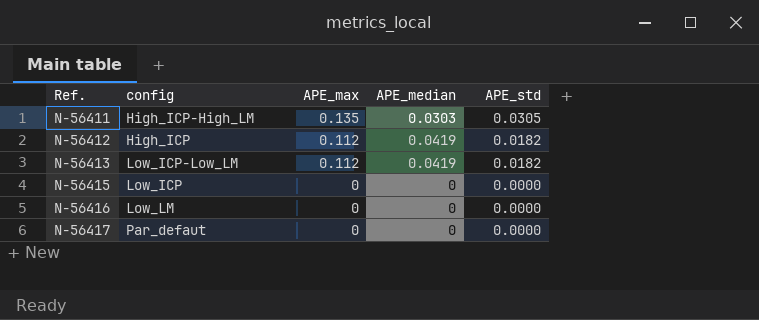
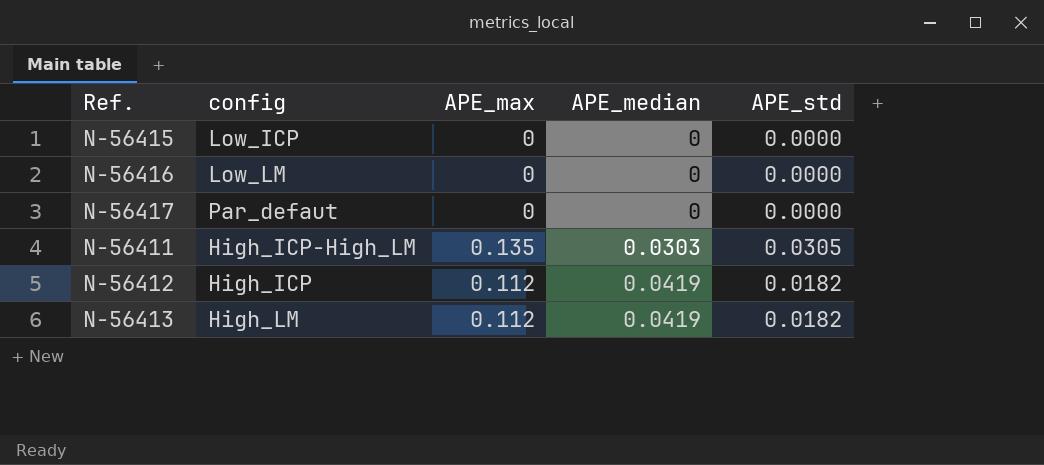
row order: Ref. ascending -> APE_median ascending
N-56413 | config: Low_ICP-Low_LM -> High_LM

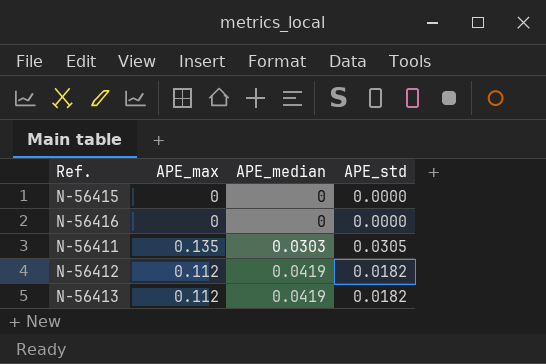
column config | position: 2 -> none
row N-56417: Par_defaut | 0 | 0 | 0.0000 -> none

